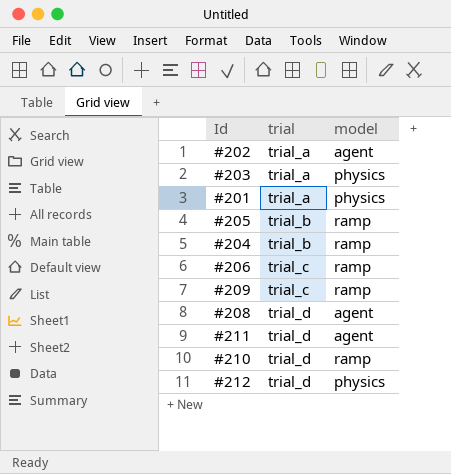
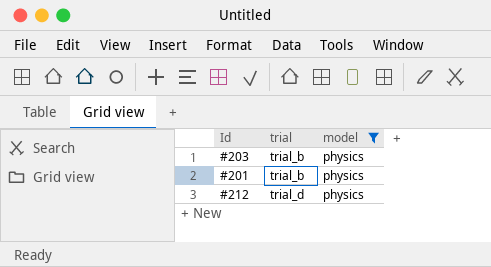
filter: none -> model = physics
#203 | trial: trial_a -> trial_b
#201 | trial: trial_a -> trial_b

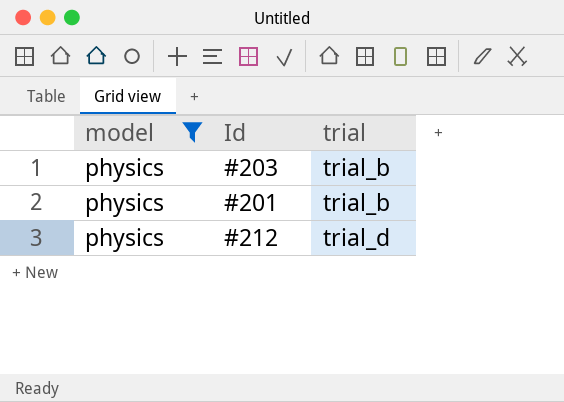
column model | position: 3 -> 1

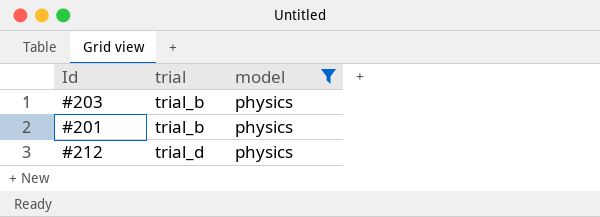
column model | position: 1 -> 3

